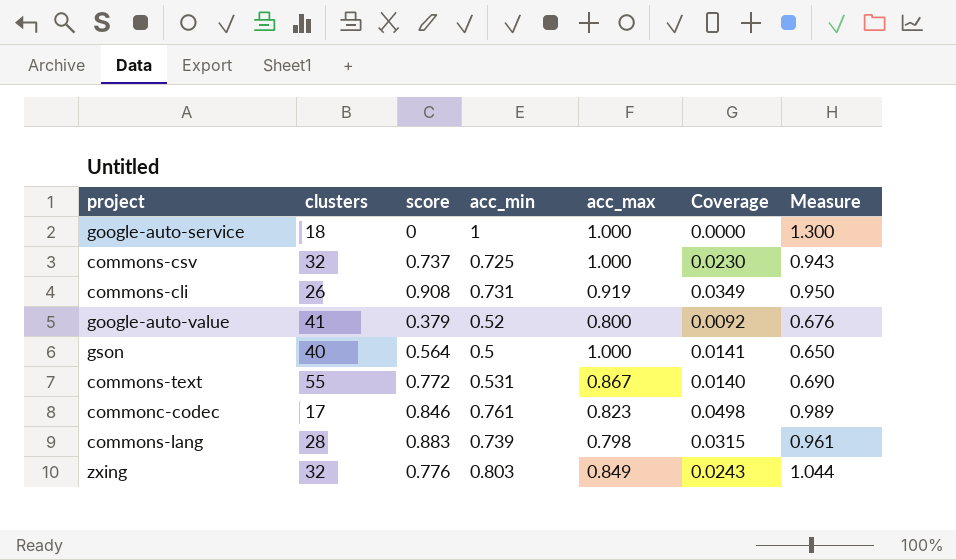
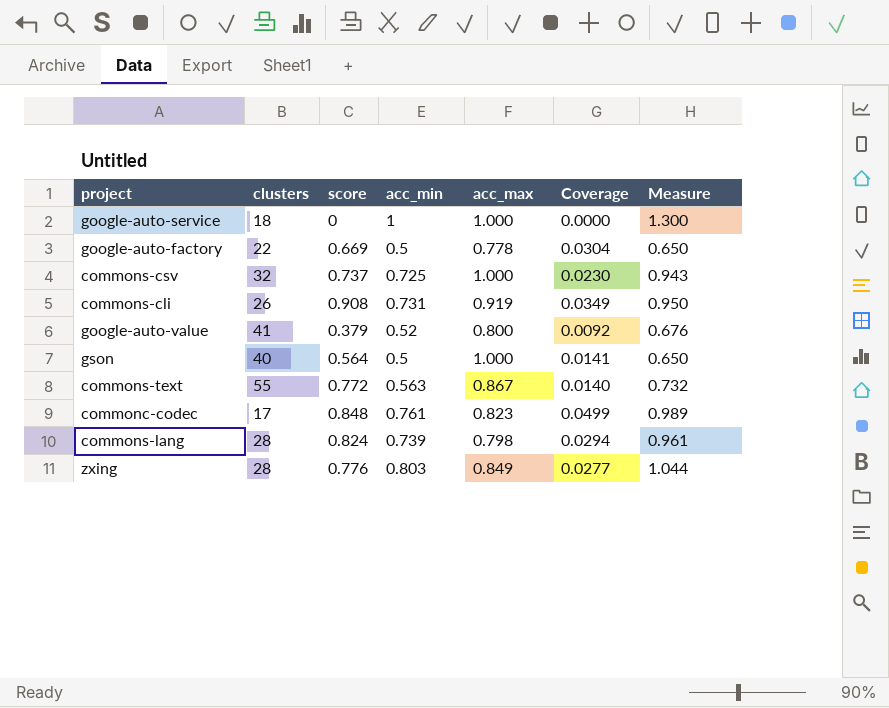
row google-auto-factory: none -> 22 | 0.669 | 0.5 | 0.778 | 0.0304 | 0.650
commons-text | acc_min: 0.531 -> 0.563
commons-text | Measure: 0.690 -> 0.732
commonc-codec | score: 0.846 -> 0.848
commonc-codec | Coverage: 0.0498 -> 0.0499
commons-lang | score: 0.883 -> 0.824
commons-lang | Coverage: 0.0315 -> 0.0294
zxing | clusters: 32 -> 28
zxing | Coverage: 0.0243 -> 0.0277

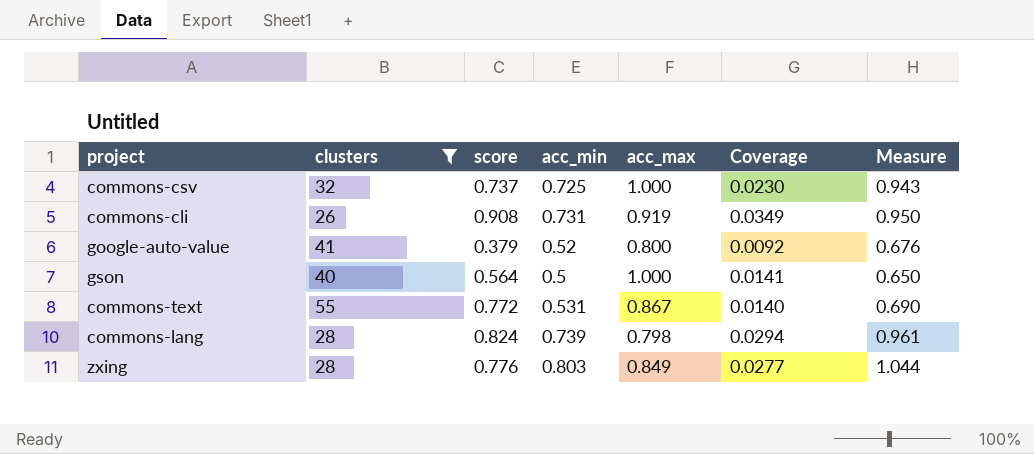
filter: none -> clusters >= 26
commons-text | acc_min: 0.563 -> 0.531
commons-text | Measure: 0.732 -> 0.690

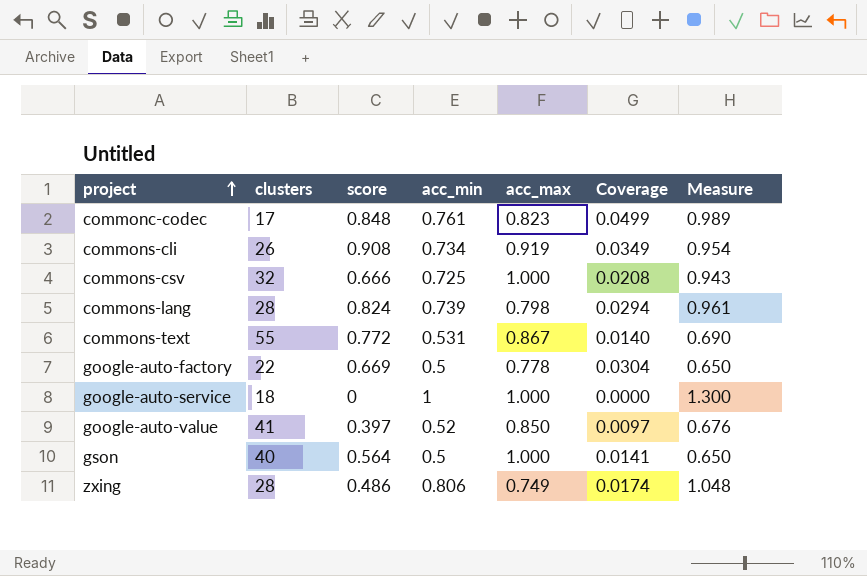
filter: clusters >= 26 -> none
row order: none -> project ascending
commons-cli | acc_min: 0.731 -> 0.734
commons-cli | Measure: 0.950 -> 0.954
commons-csv | score: 0.737 -> 0.666
commons-csv | Coverage: 0.0230 -> 0.0208
google-auto-value | score: 0.379 -> 0.397
google-auto-value | acc_max: 0.800 -> 0.850
google-auto-value | Coverage: 0.0092 -> 0.0097
zxing | score: 0.776 -> 0.486
zxing | acc_min: 0.803 -> 0.806
zxing | acc_max: 0.849 -> 0.749
zxing | Coverage: 0.0277 -> 0.0174
zxing | Measure: 1.044 -> 1.048

